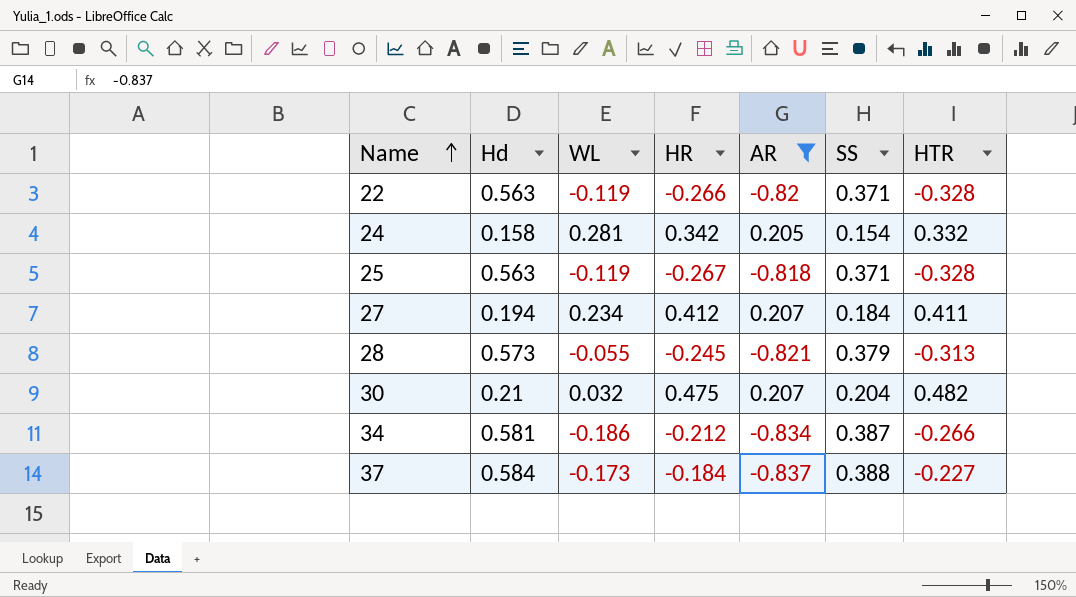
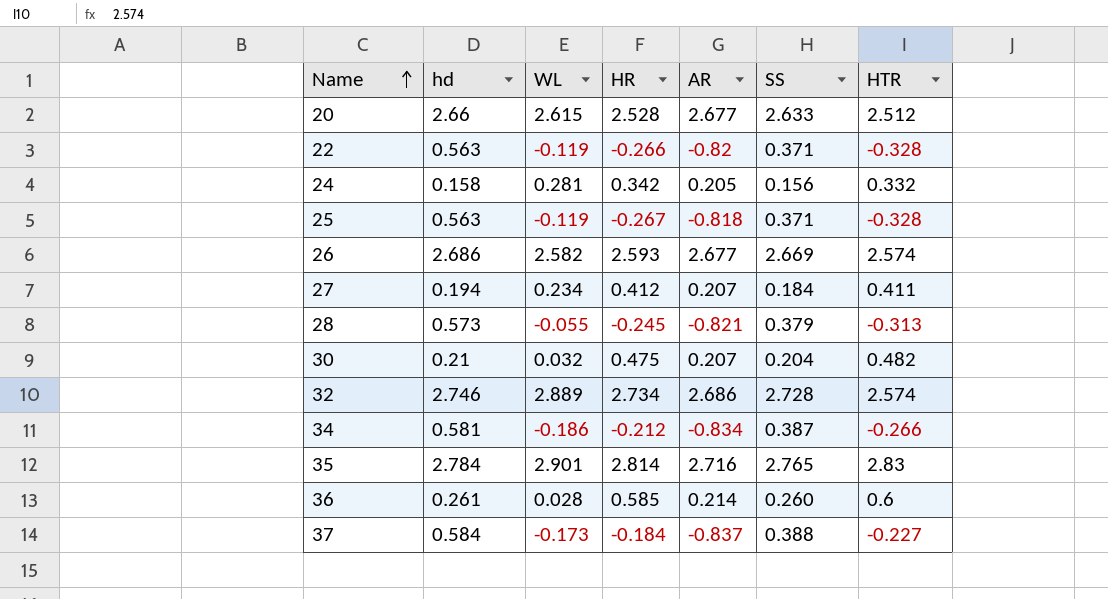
filter: AR <= 0.207 -> none
column name: Hd -> hd
24 | SS: 0.154 -> 0.156

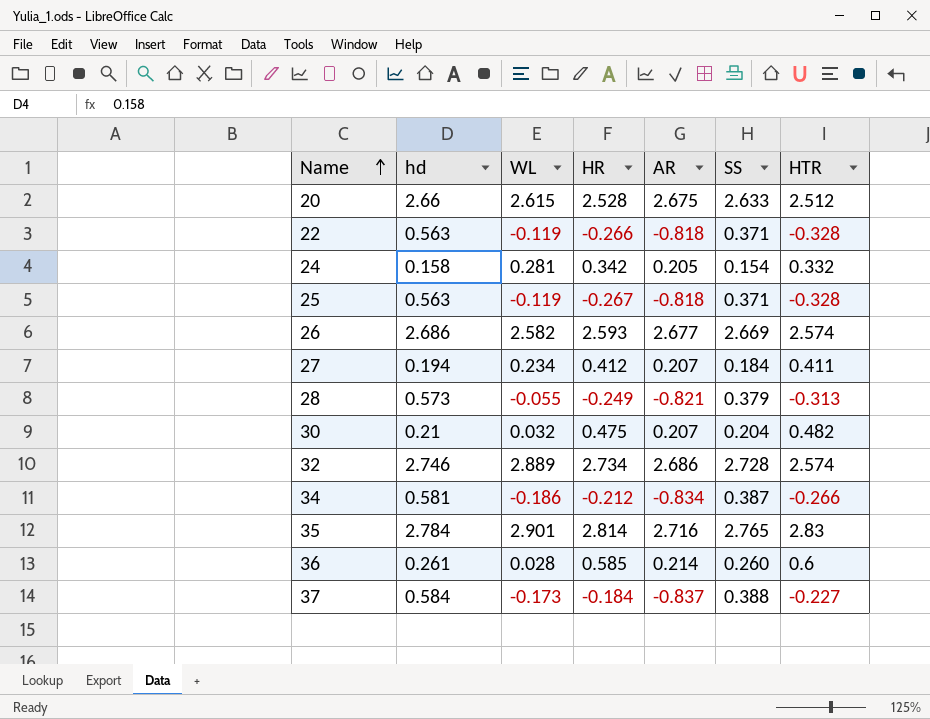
20 | AR: 2.677 -> 2.675
22 | AR: -0.82 -> -0.818
24 | SS: 0.156 -> 0.154
28 | HR: -0.245 -> -0.249

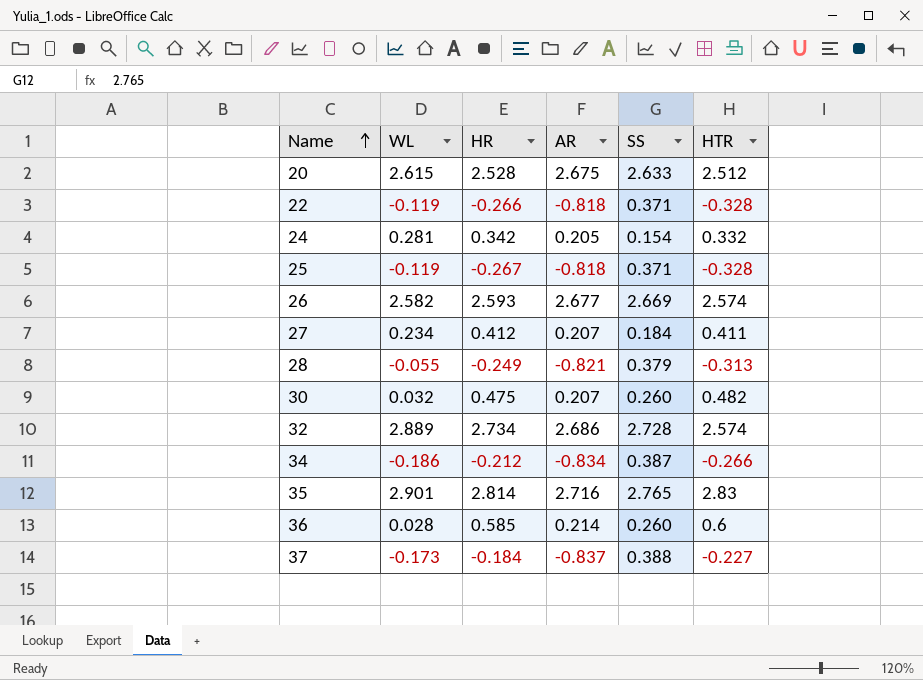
column hd | position: 2 -> none
30 | SS: 0.204 -> 0.260

